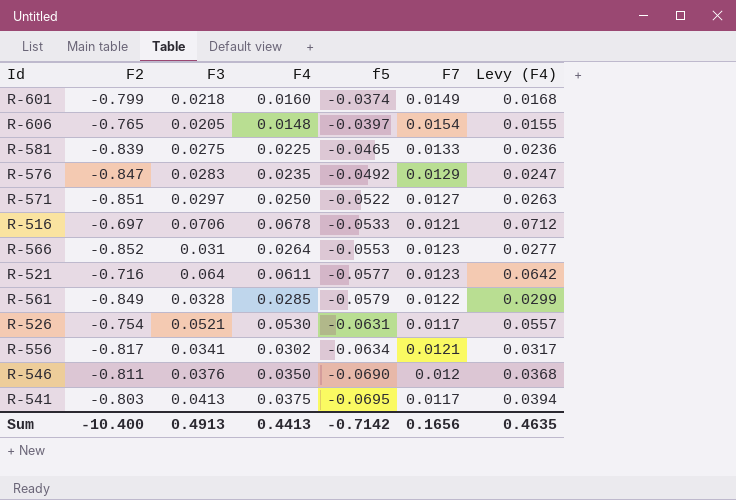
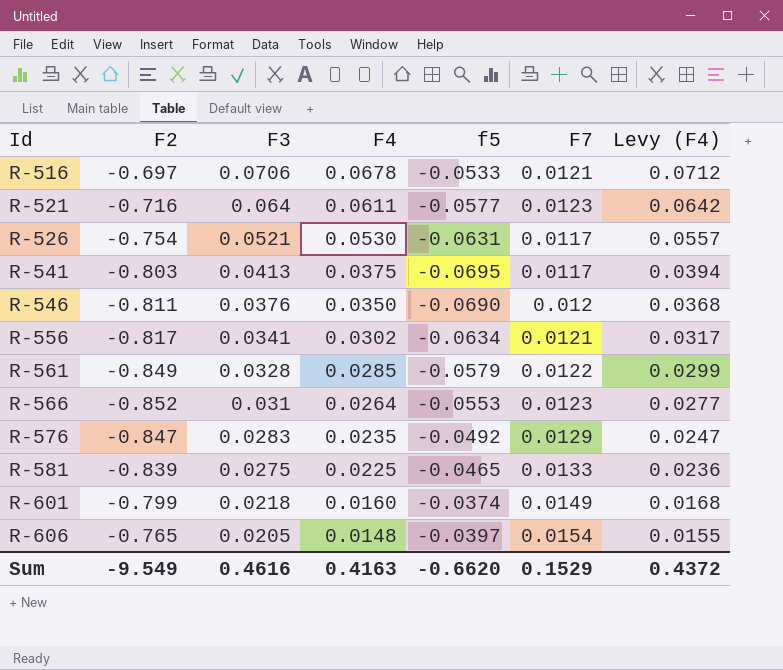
row order: f5 descending -> Id ascending
row R-571: -0.851 | 0.0297 | 0.0250 | -0.0522 | 0.0127 | 0.0263 -> none
Sum | F2: -10.400 -> -9.549
Sum | F3: 0.4913 -> 0.4616
Sum | F4: 0.4413 -> 0.4163
Sum | f5: -0.7142 -> -0.6620
Sum | F7: 0.1656 -> 0.1529
Sum | Levy (F4): 0.4635 -> 0.4372

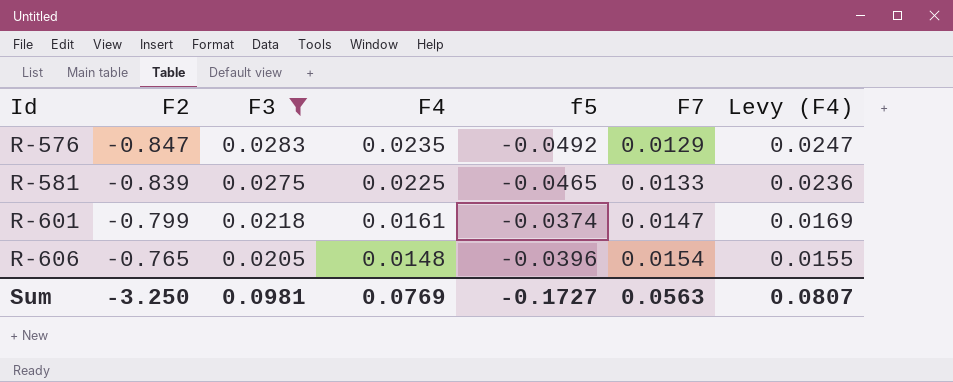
filter: none -> F3 <= 0.0283
R-601 | F4: 0.0160 -> 0.0161
R-601 | F7: 0.0149 -> 0.0147
R-601 | Levy (F4): 0.0168 -> 0.0169
R-606 | f5: -0.0397 -> -0.0396
Sum | F2: -9.549 -> -3.250
Sum | F3: 0.4616 -> 0.0981
Sum | F4: 0.4163 -> 0.0769
Sum | f5: -0.6620 -> -0.1727
Sum | F7: 0.1529 -> 0.0563
Sum | Levy (F4): 0.4372 -> 0.0807

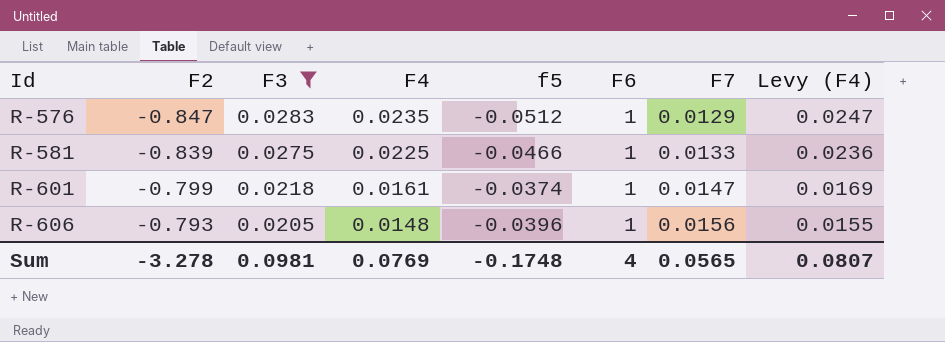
column F6 | position: none -> 6
R-576 | f5: -0.0492 -> -0.0512
R-581 | f5: -0.0465 -> -0.0466
R-606 | F2: -0.765 -> -0.793
R-606 | F7: 0.0154 -> 0.0156
Sum | F2: -3.250 -> -3.278
Sum | f5: -0.1727 -> -0.1748
Sum | F7: 0.0563 -> 0.0565

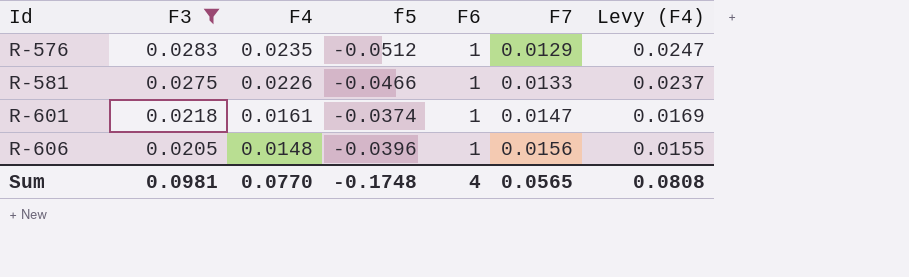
column F2 | position: 2 -> none
R-581 | F4: 0.0225 -> 0.0226
R-581 | Levy (F4): 0.0236 -> 0.0237
Sum | F4: 0.0769 -> 0.0770
Sum | Levy (F4): 0.0807 -> 0.0808

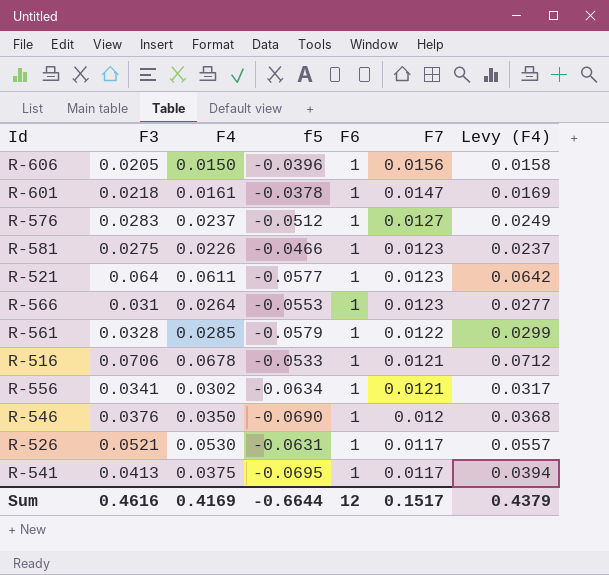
filter: F3 <= 0.0283 -> none
row order: Id ascending -> F7 descending
R-606 | F4: 0.0148 -> 0.0150
R-606 | Levy (F4): 0.0155 -> 0.0158
R-601 | f5: -0.0374 -> -0.0378
R-576 | F4: 0.0235 -> 0.0237
R-576 | F7: 0.0129 -> 0.0127
R-576 | Levy (F4): 0.0247 -> 0.0249
R-581 | F7: 0.0133 -> 0.0123
Sum | F3: 0.0981 -> 0.4616
Sum | F4: 0.0770 -> 0.4169
Sum | f5: -0.1748 -> -0.6644
Sum | F6: 4 -> 12
Sum | F7: 0.0565 -> 0.1517
Sum | Levy (F4): 0.0808 -> 0.4379

